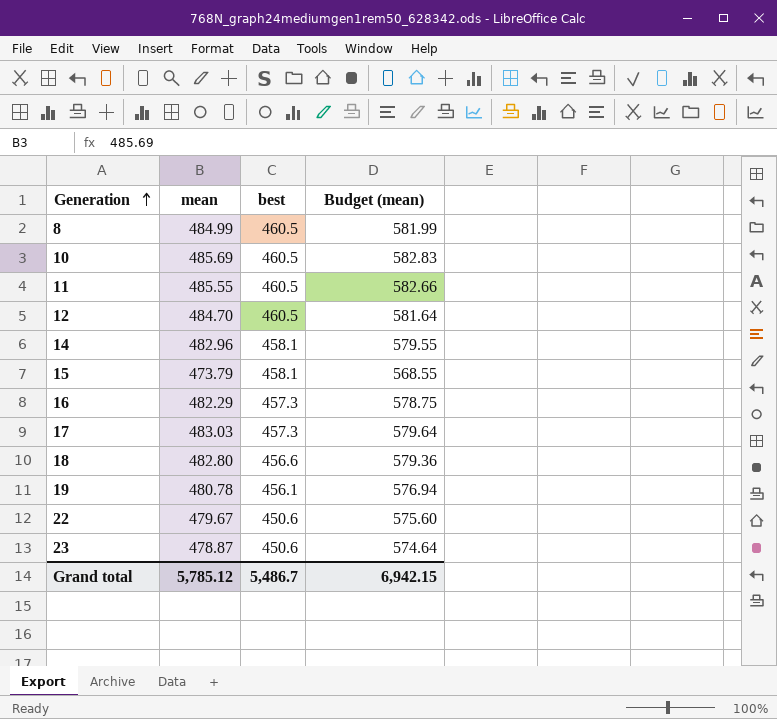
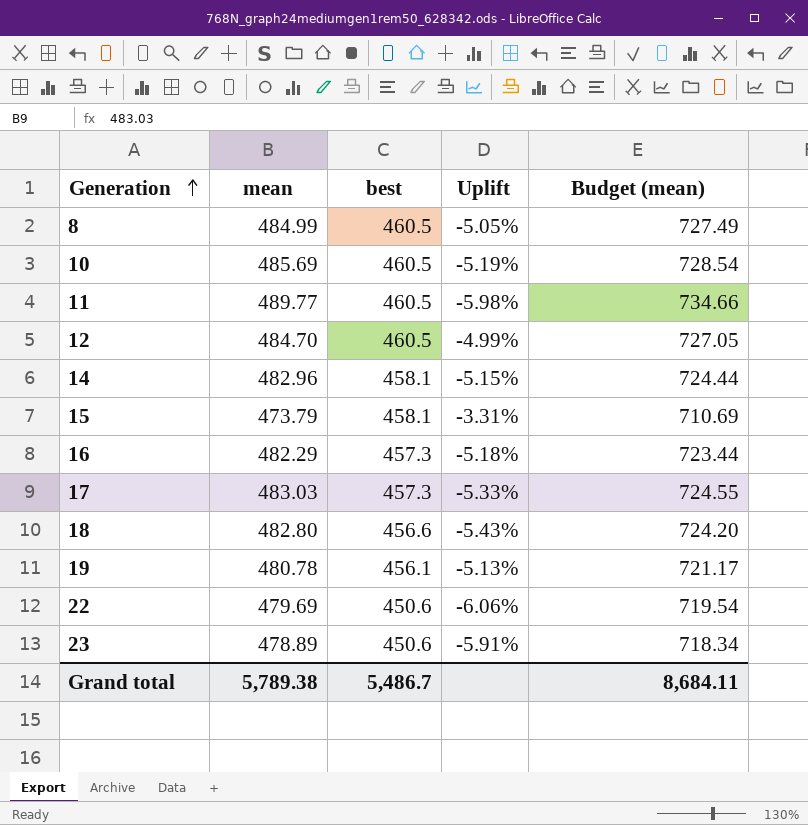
column Uplift | formula: none -> ([best] - [mean]) / [mean]
column Budget (mean) | formula: [mean] * 1.2 -> [mean] * 1.5
11 | mean: 485.55 -> 489.77
22 | mean: 479.67 -> 479.69
23 | mean: 478.87 -> 478.89
Grand total | mean: 5,785.12 -> 5,789.38
Grand total | Budget (mean): 6,942.15 -> 8,684.11

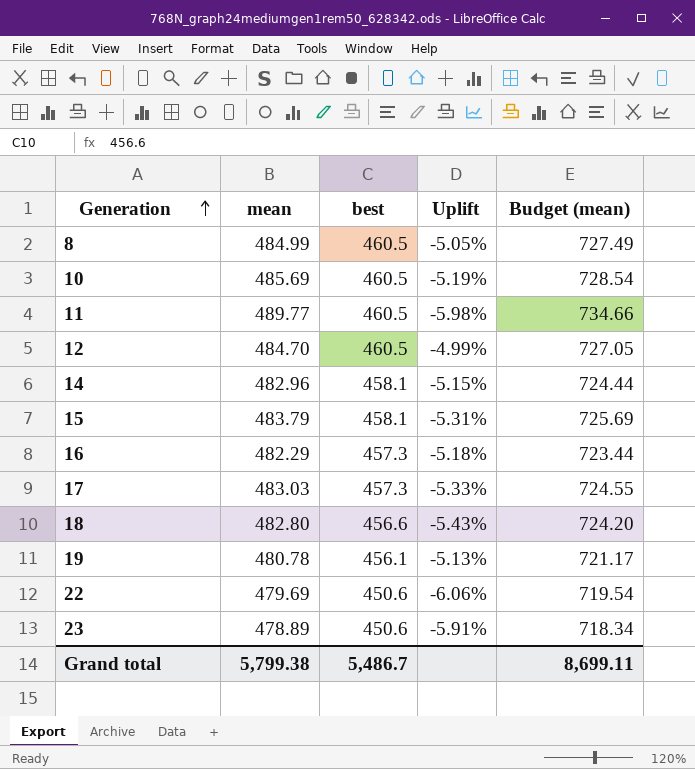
15 | mean: 473.79 -> 483.79
15 | Uplift: -3.31% -> -5.31%
15 | Budget (mean): 710.69 -> 725.69
Grand total | mean: 5,789.38 -> 5,799.38
Grand total | Budget (mean): 8,684.11 -> 8,699.11

